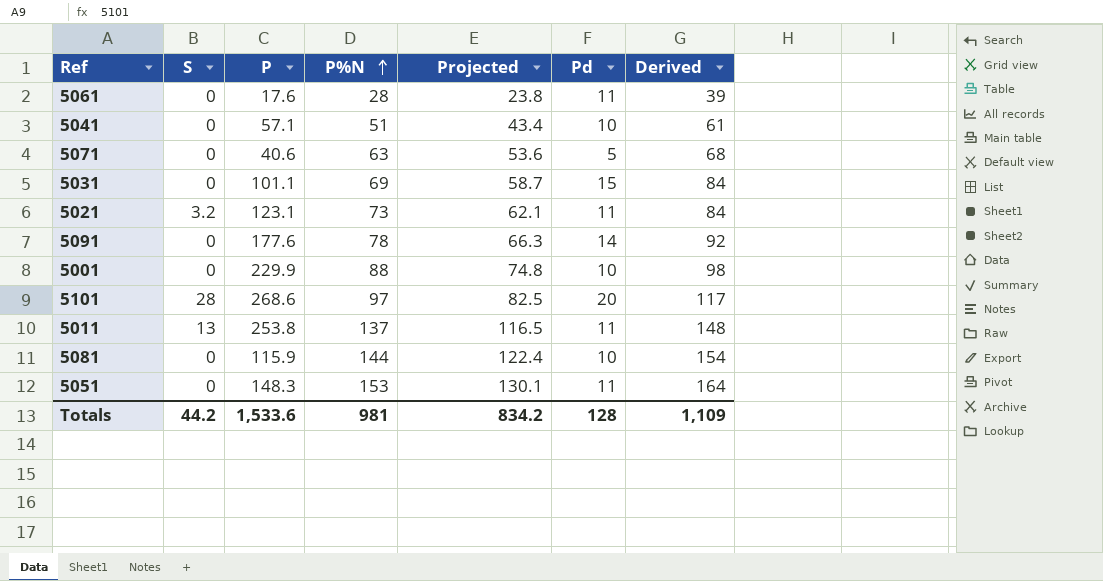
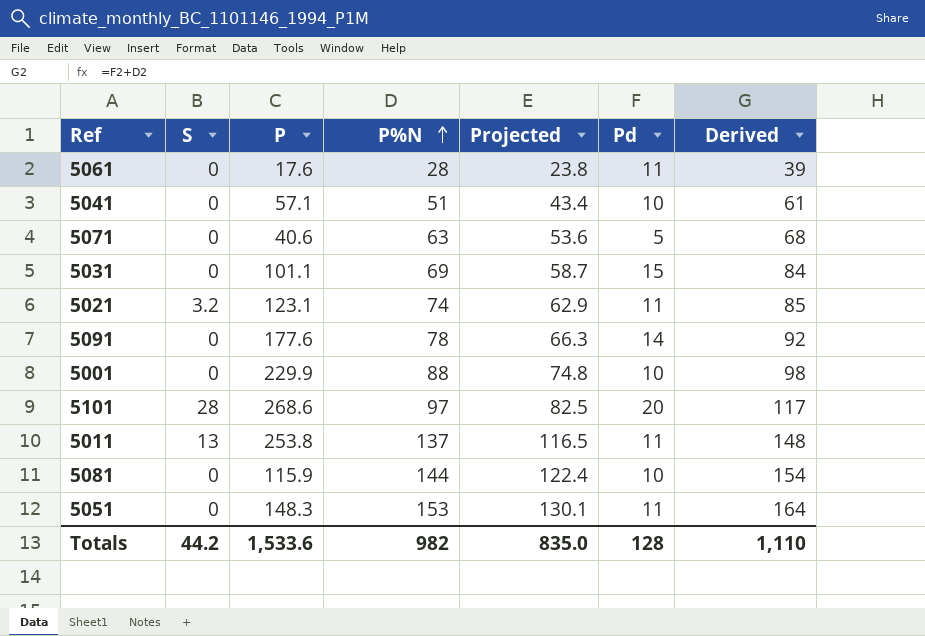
5021 | P%N: 73 -> 74
5021 | Projected: 62.1 -> 62.9
5021 | Derived: 84 -> 85
Totals | P%N: 981 -> 982
Totals | Projected: 834.2 -> 835.0
Totals | Derived: 1,109 -> 1,110

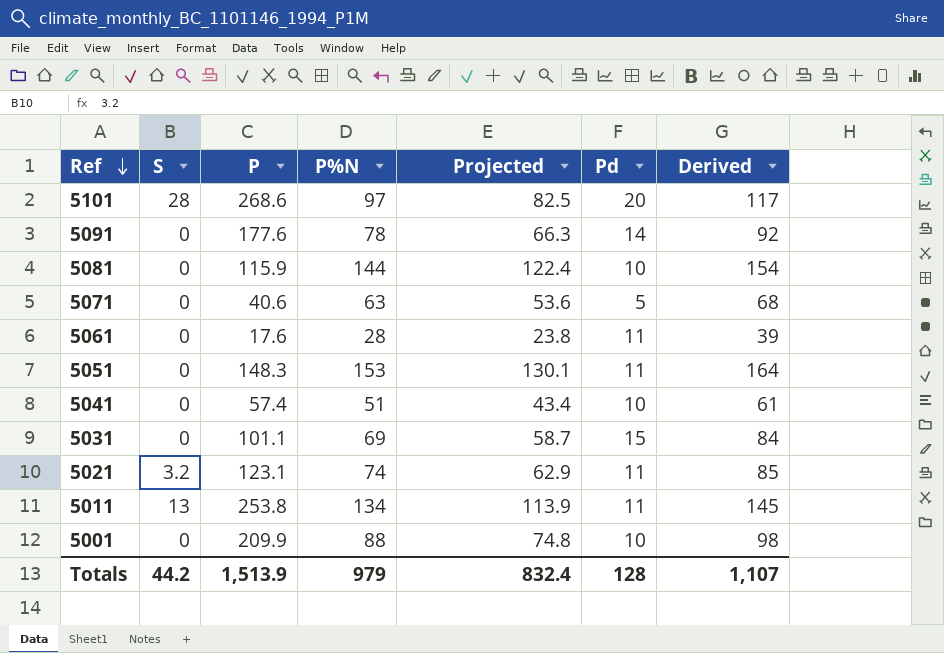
row order: P%N ascending -> Ref descending
5041 | P: 57.1 -> 57.4
5011 | P%N: 137 -> 134
5011 | Projected: 116.5 -> 113.9
5011 | Derived: 148 -> 145
5001 | P: 229.9 -> 209.9
Totals | P: 1,533.6 -> 1,513.9
Totals | P%N: 982 -> 979
Totals | Projected: 835.0 -> 832.4
Totals | Derived: 1,110 -> 1,107

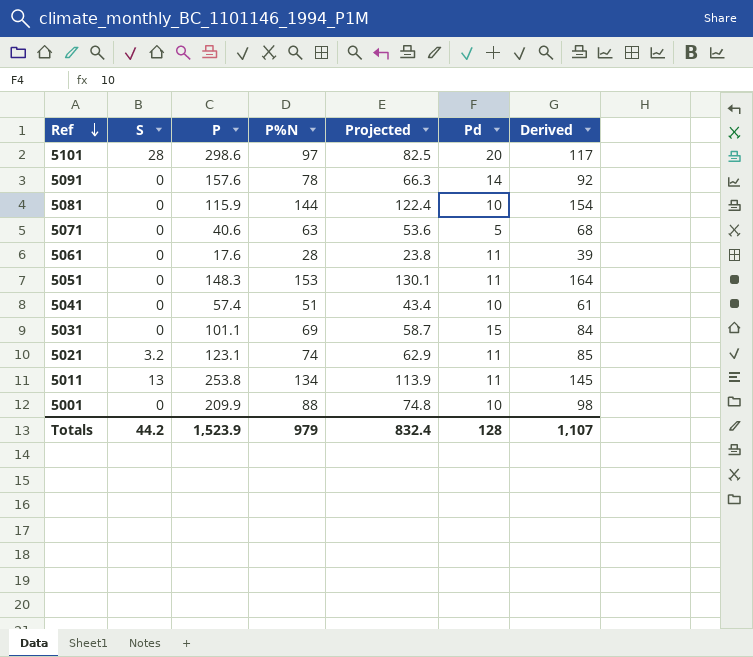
5101 | P: 268.6 -> 298.6
5091 | P: 177.6 -> 157.6
Totals | P: 1,513.9 -> 1,523.9

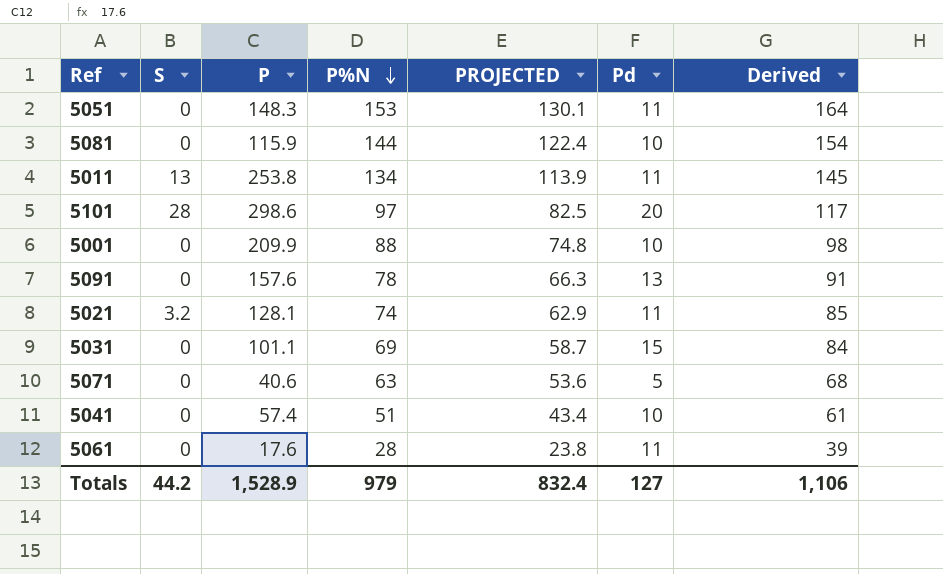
row order: Ref descending -> P%N descending
column name: Projected -> PROJECTED
5091 | Pd: 14 -> 13
5091 | Derived: 92 -> 91
5021 | P: 123.1 -> 128.1
Totals | P: 1,523.9 -> 1,528.9
Totals | Pd: 128 -> 127
Totals | Derived: 1,107 -> 1,106

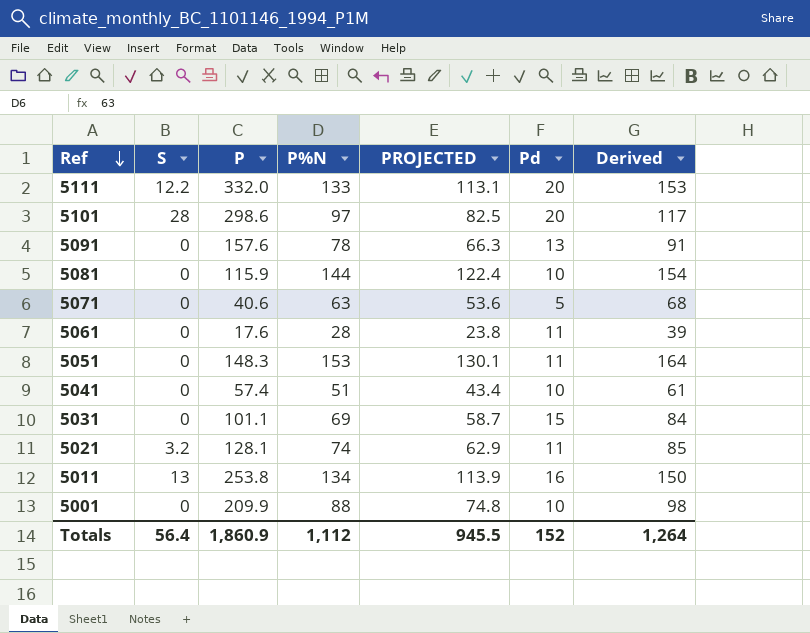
row order: P%N descending -> Ref descending
row 5111: none -> 12.2 | 332.0 | 133 | 113.1 | 20 | 153
5011 | Pd: 11 -> 16
5011 | Derived: 145 -> 150
Totals | S: 44.2 -> 56.4
Totals | P: 1,528.9 -> 1,860.9
Totals | P%N: 979 -> 1,112
Totals | PROJECTED: 832.4 -> 945.5
Totals | Pd: 127 -> 152
Totals | Derived: 1,106 -> 1,264

